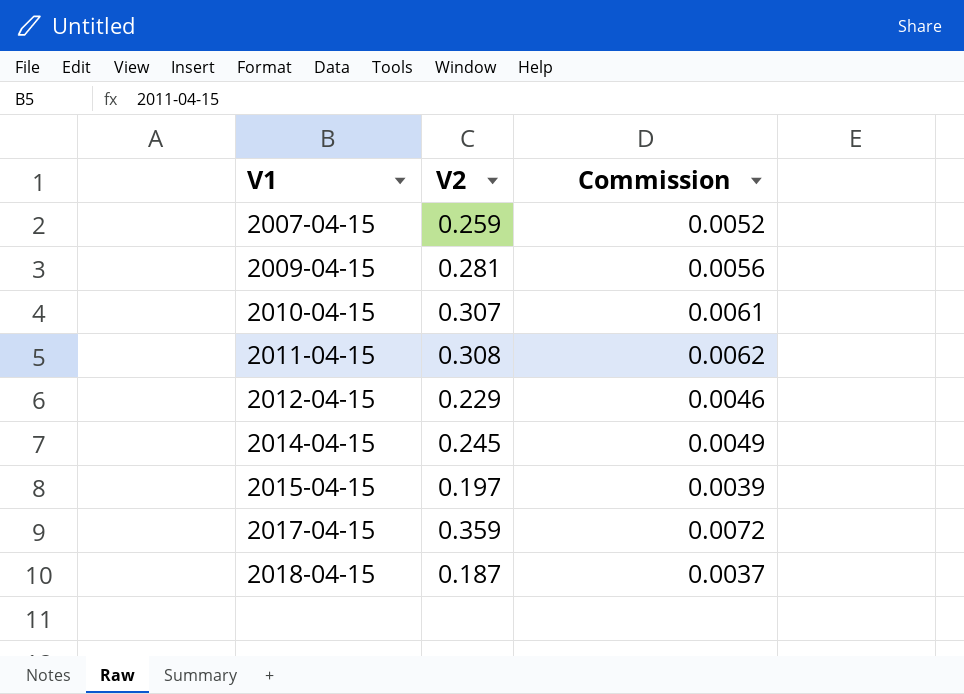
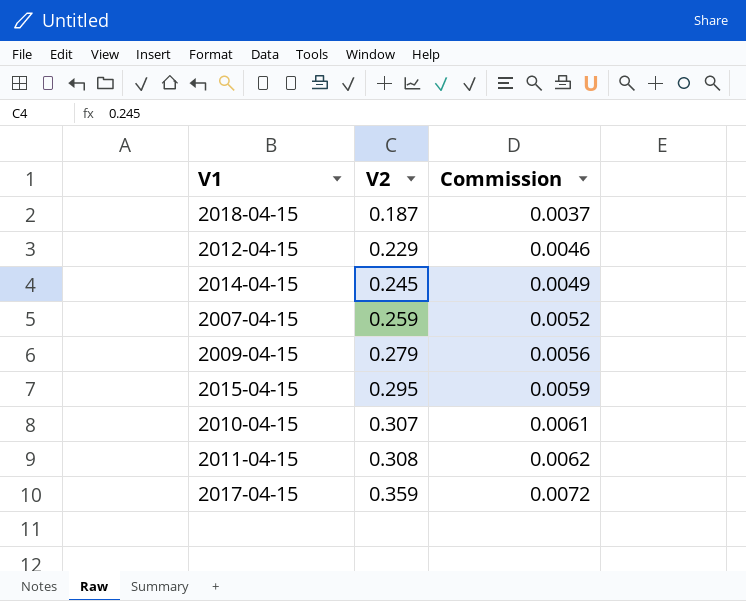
row order: V1 ascending -> V2 ascending
2009-04-15 | V2: 0.281 -> 0.279
2015-04-15 | V2: 0.197 -> 0.295
2015-04-15 | Commission: 0.0039 -> 0.0059

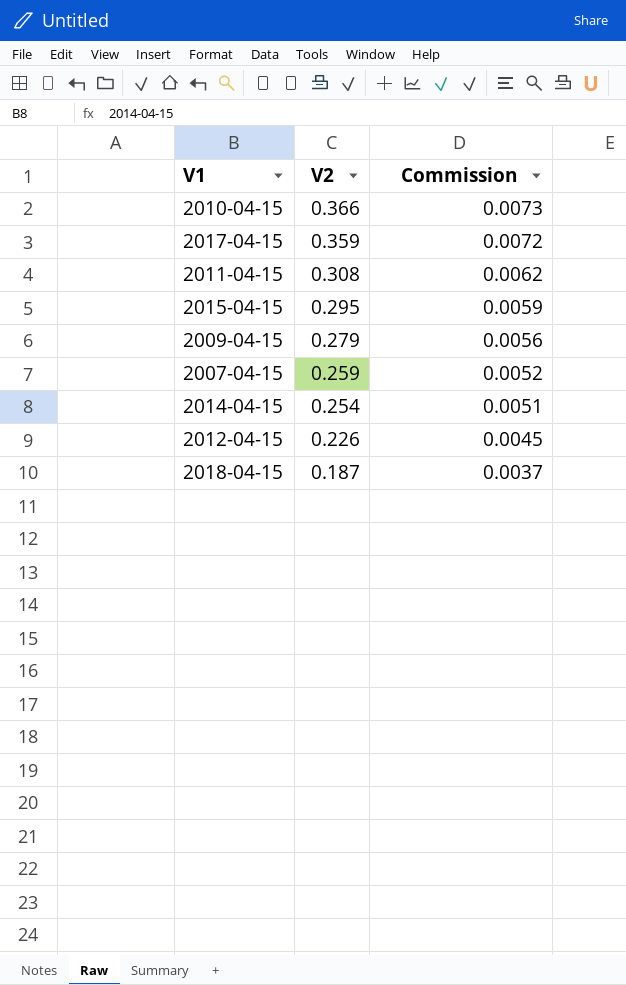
row order: V2 ascending -> V2 descending
2010-04-15 | V2: 0.307 -> 0.366
2010-04-15 | Commission: 0.0061 -> 0.0073
2014-04-15 | V2: 0.245 -> 0.254
2014-04-15 | Commission: 0.0049 -> 0.0051
2012-04-15 | V2: 0.229 -> 0.226
2012-04-15 | Commission: 0.0046 -> 0.0045

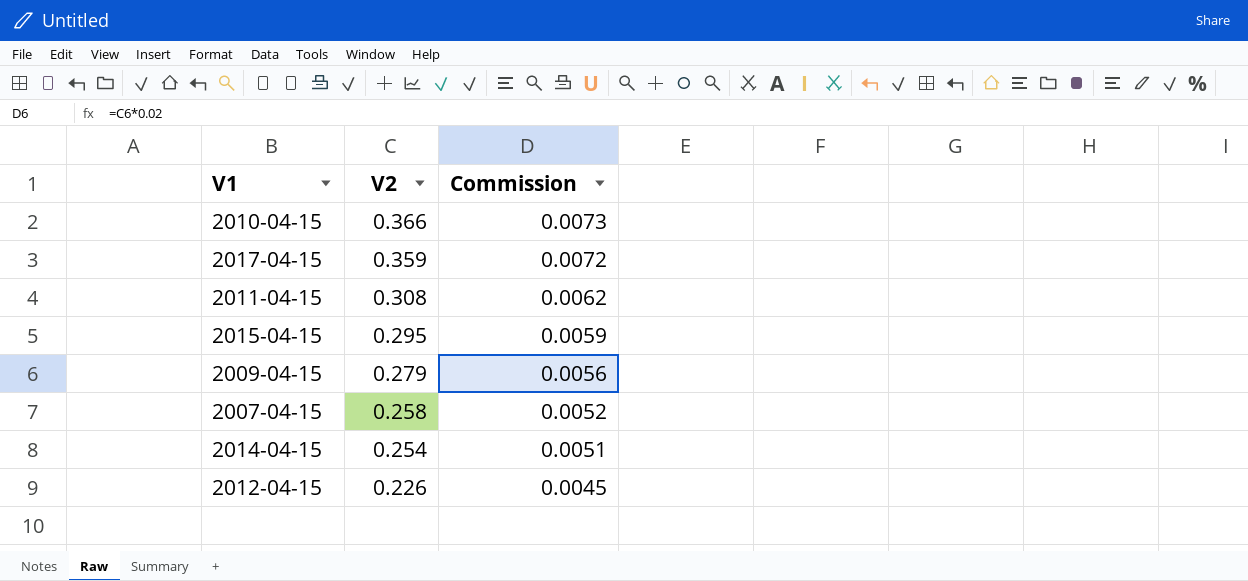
row 2018-04-15: 0.187 | 0.0037 -> none
2007-04-15 | V2: 0.259 -> 0.258

